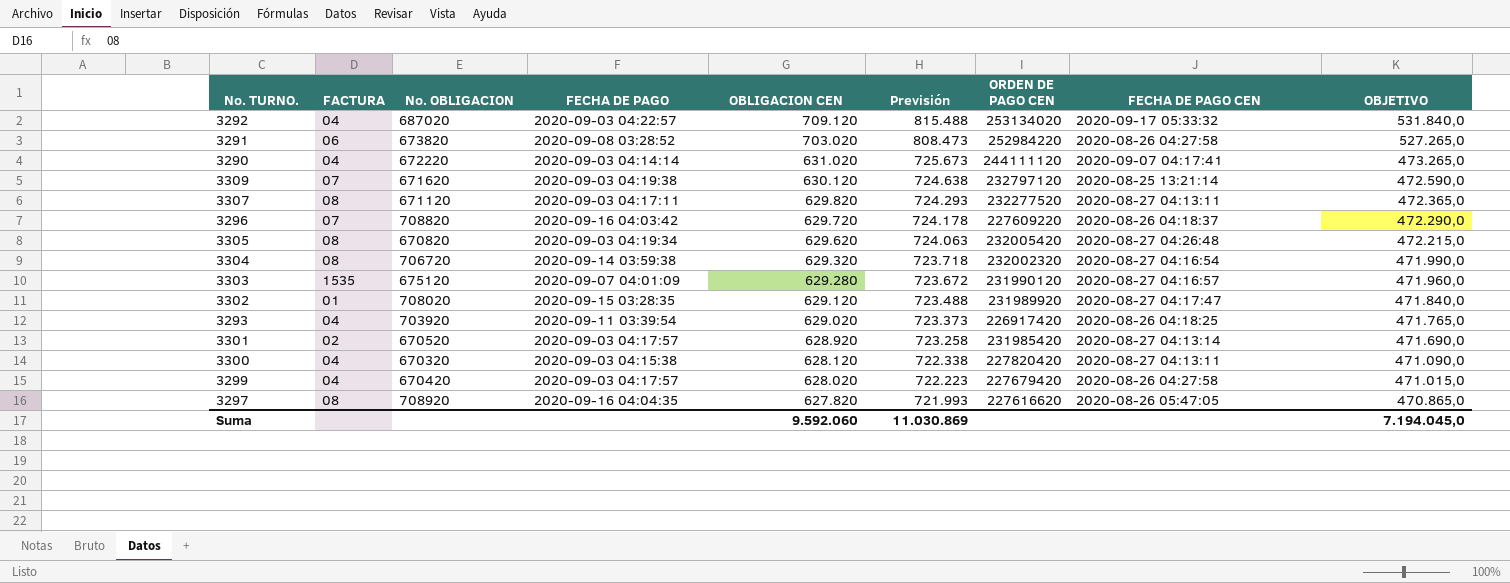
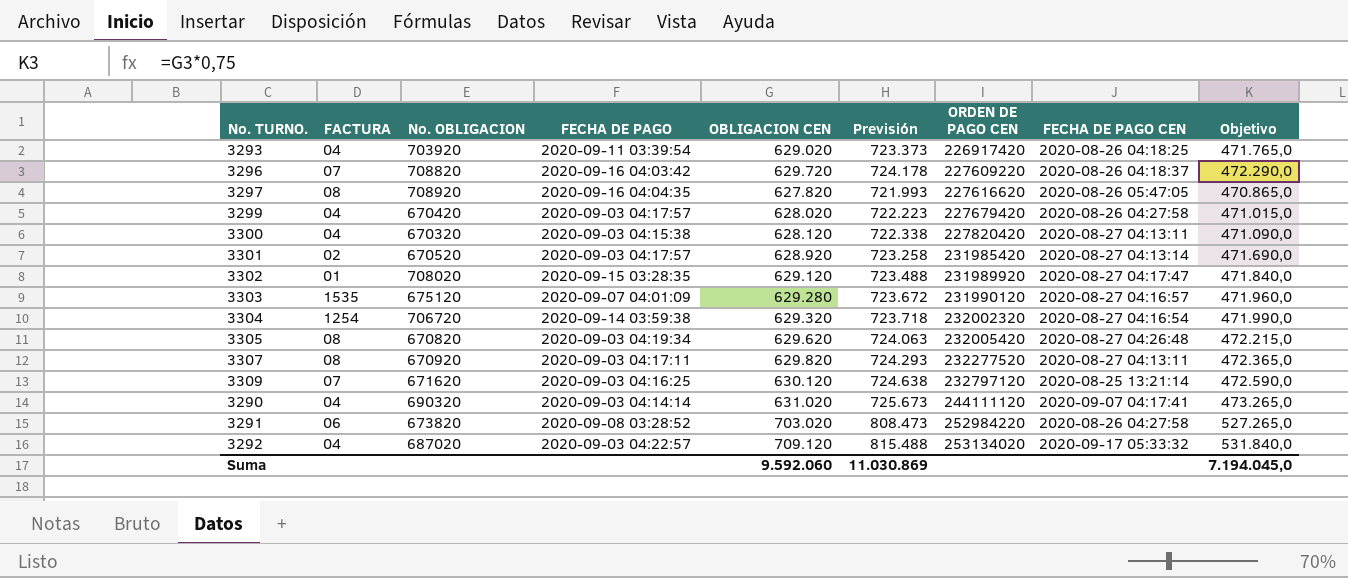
row order: OBLIGACION CEN descending -> ORDEN DE PAGO CEN ascending
column name: OBJETIVO -> Objetivo
3304 | FACTURA: 08 -> 1254
3307 | No. OBLIGACION: 671120 -> 670920
3309 | FECHA DE PAGO: 2020-09-03 04:19:38 -> 2020-09-03 04:16:25
3290 | No. OBLIGACION: 672220 -> 690320

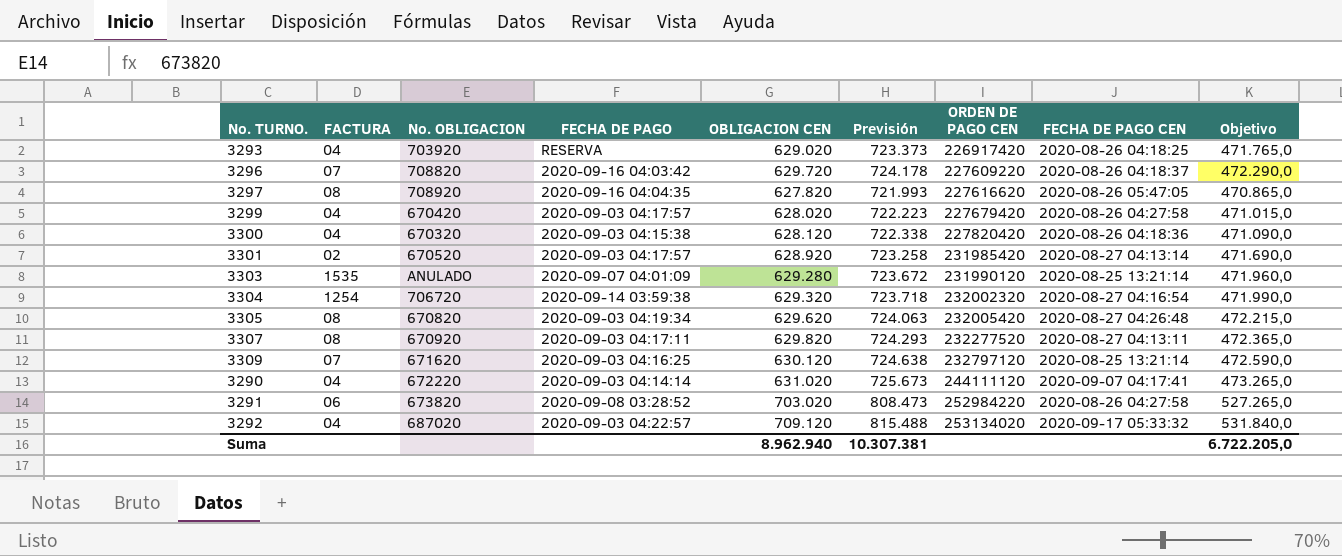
row 3302: 01 | 708020 | 2020-09-15 03:28:35 | 629.120 | 723.488 | 231989920 | 2020-08-27 04:17:47 | 471.840,0 -> none
3293 | FECHA DE PAGO: 2020-09-11 03:39:54 -> RESERVA
3300 | FECHA DE PAGO CEN: 2020-08-27 04:13:11 -> 2020-08-26 04:18:36
3303 | No. OBLIGACION: 675120 -> ANULADO
3303 | FECHA DE PAGO CEN: 2020-08-27 04:16:57 -> 2020-08-25 13:21:14
3290 | No. OBLIGACION: 690320 -> 672220
Suma | OBLIGACION CEN: 9.592.060 -> 8.962.940
Suma | Previsión: 11.030.869 -> 10.307.381
Suma | Objetivo: 7.194.045,0 -> 6.722.205,0

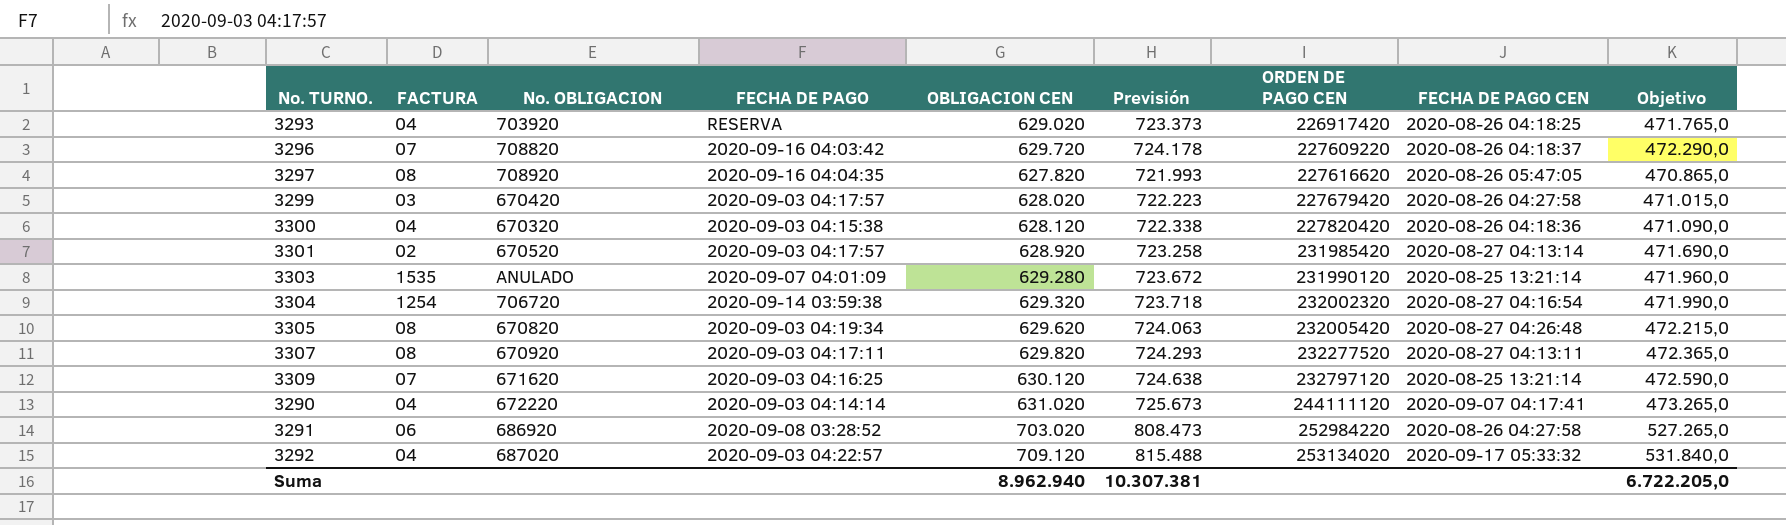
3299 | FACTURA: 04 -> 03
3291 | No. OBLIGACION: 673820 -> 686920

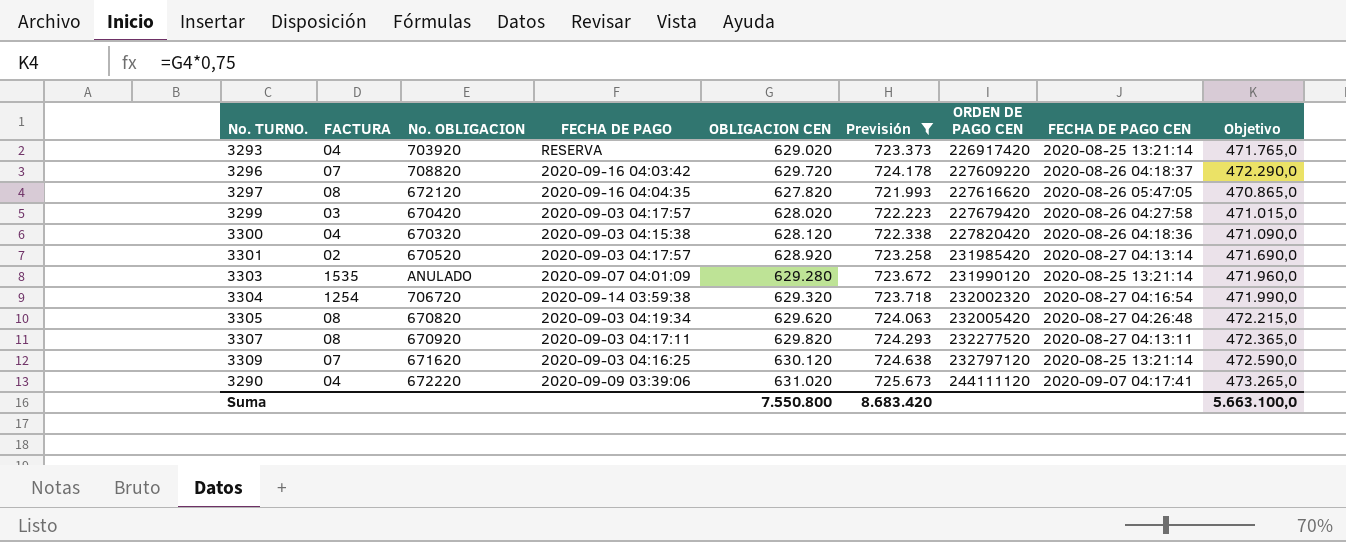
filter: none -> Previsión <= 725.673
3293 | FECHA DE PAGO CEN: 2020-08-26 04:18:25 -> 2020-08-25 13:21:14
3297 | No. OBLIGACION: 708920 -> 672120
3290 | FECHA DE PAGO: 2020-09-03 04:14:14 -> 2020-09-09 03:39:06
Suma | OBLIGACION CEN: 8.962.940 -> 7.550.800
Suma | Previsión: 10.307.381 -> 8.683.420
Suma | Objetivo: 6.722.205,0 -> 5.663.100,0

